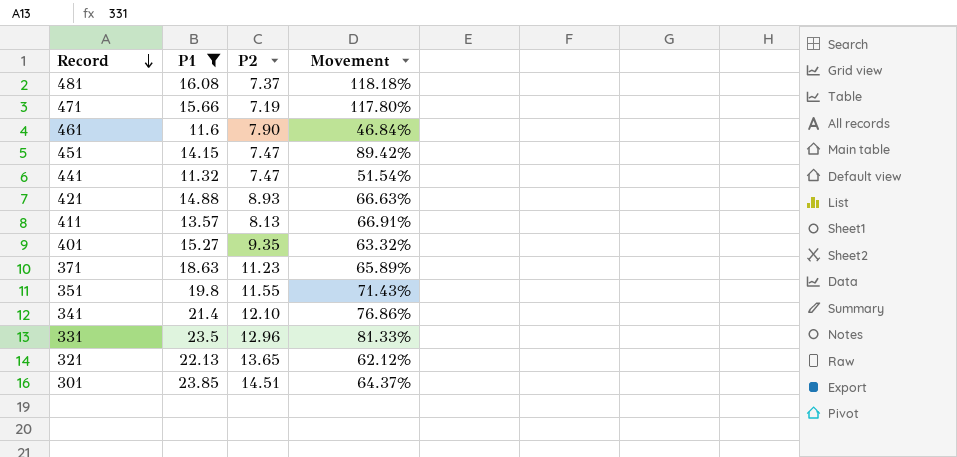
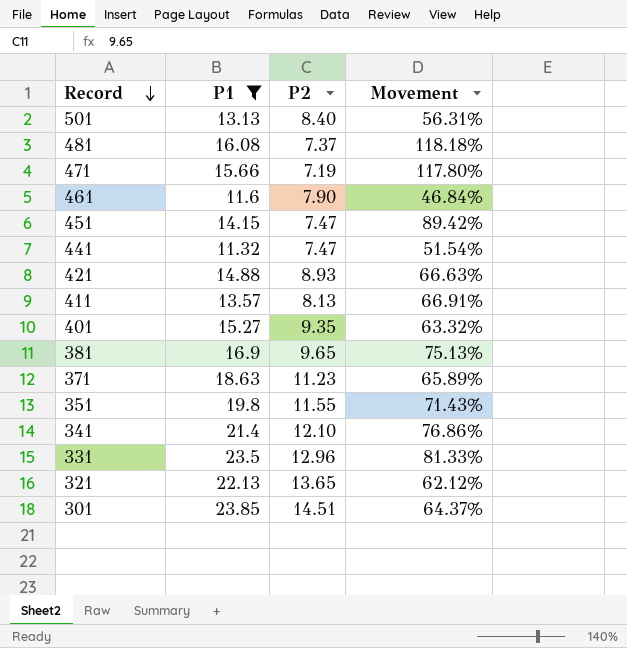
row 501: none -> 13.13 | 8.40 | 56.31%
row 381: none -> 16.9 | 9.65 | 75.13%

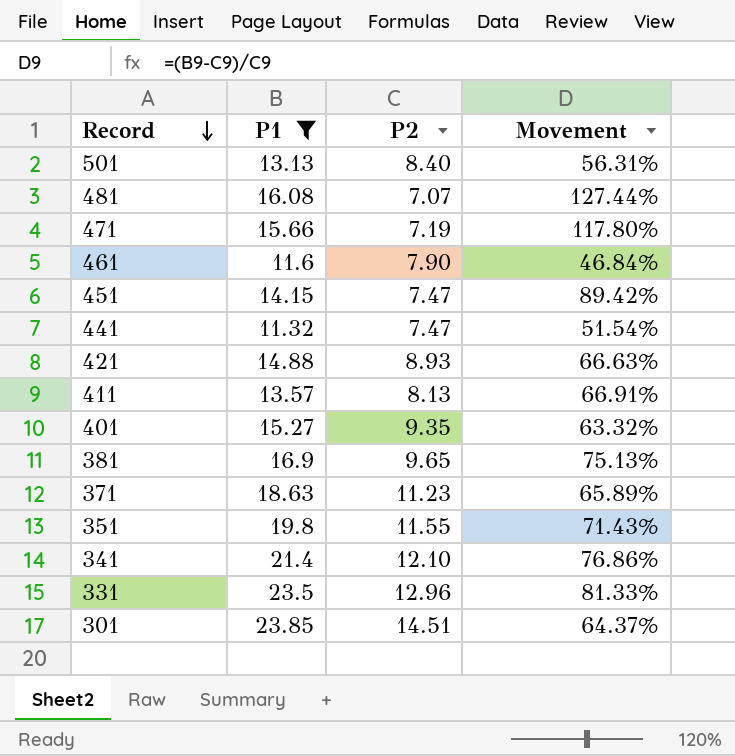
row 321: 22.13 | 13.65 | 62.12% -> none
481 | P2: 7.37 -> 7.07
481 | Movement: 118.18% -> 127.44%

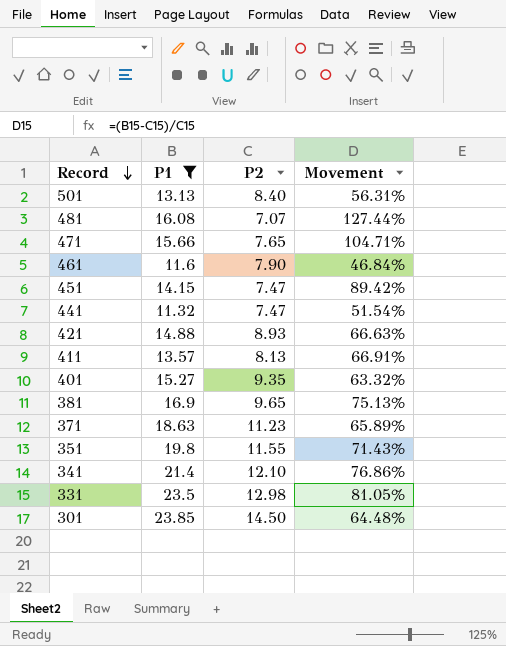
471 | P2: 7.19 -> 7.65
471 | Movement: 117.80% -> 104.71%
331 | P2: 12.96 -> 12.98
331 | Movement: 81.33% -> 81.05%
301 | P2: 14.51 -> 14.50
301 | Movement: 64.37% -> 64.48%

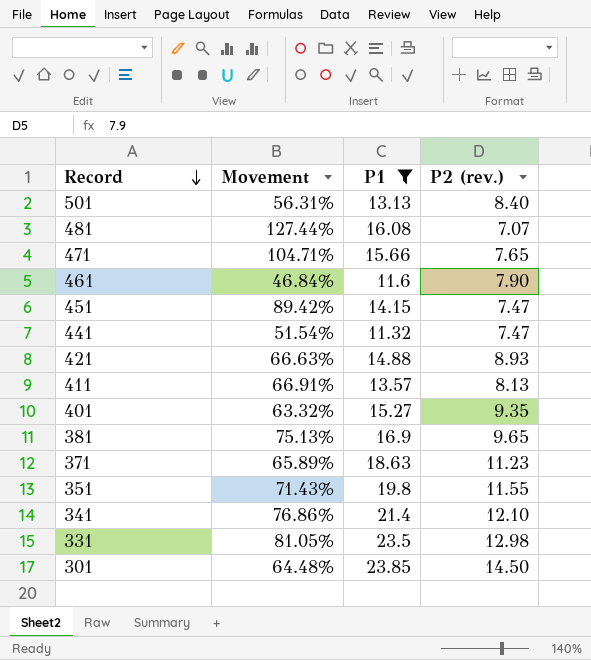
column Movement | position: 4 -> 2
column name: P2 -> P2 (rev.)

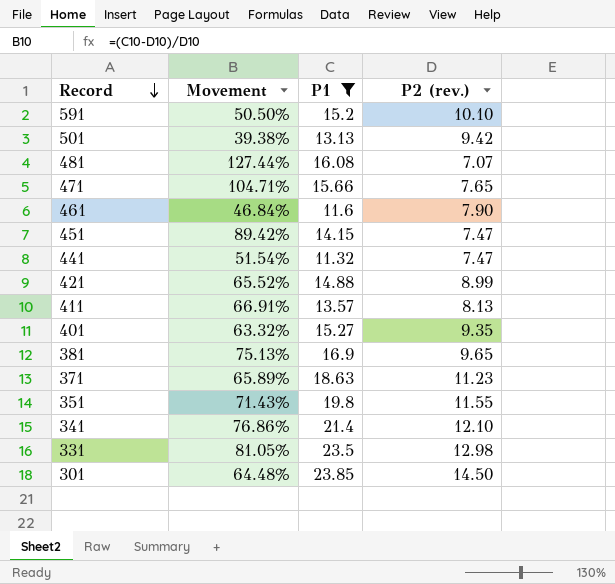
row 591: none -> 50.50% | 15.2 | 10.10
501 | Movement: 56.31% -> 39.38%
501 | P2 (rev.): 8.40 -> 9.42
421 | Movement: 66.63% -> 65.52%
421 | P2 (rev.): 8.93 -> 8.99

